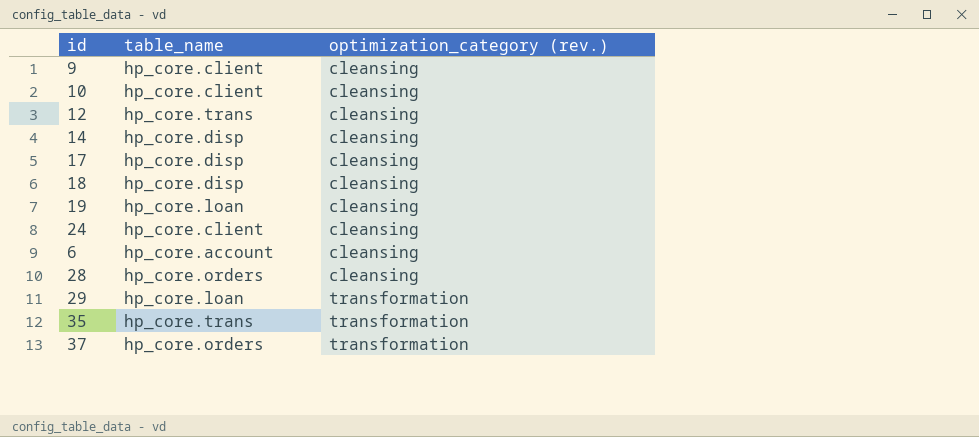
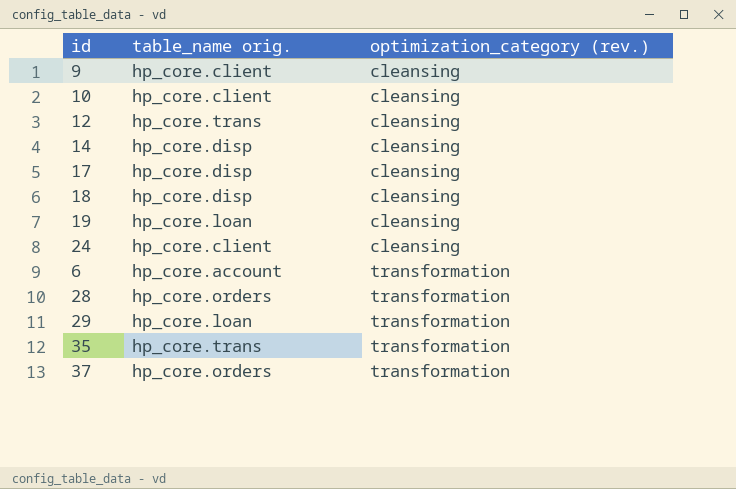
column name: table_name -> table_name orig.
6 | optimization_category (rev.): cleansing -> transformation
28 | optimization_category (rev.): cleansing -> transformation

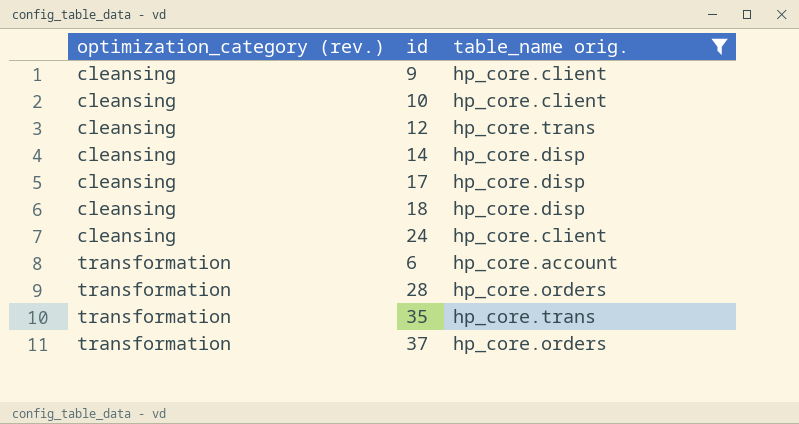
filter: none -> table_name orig. != hp_core.loan
column optimization_category (rev.) | position: 3 -> 1

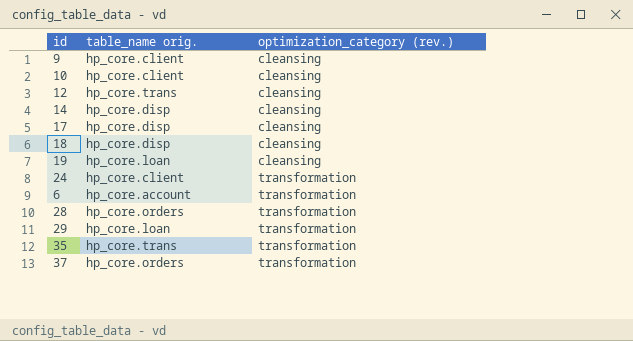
filter: table_name orig. != hp_core.loan -> none
column optimization_category (rev.) | position: 1 -> 3
24 | optimization_category (rev.): cleansing -> transformation

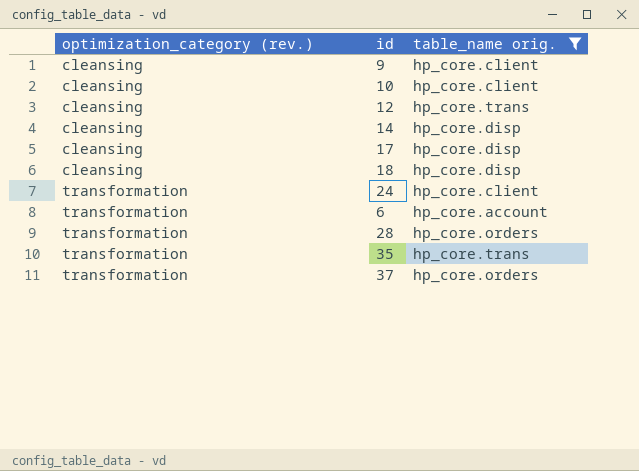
filter: none -> table_name orig. != hp_core.loan
column optimization_category (rev.) | position: 3 -> 1

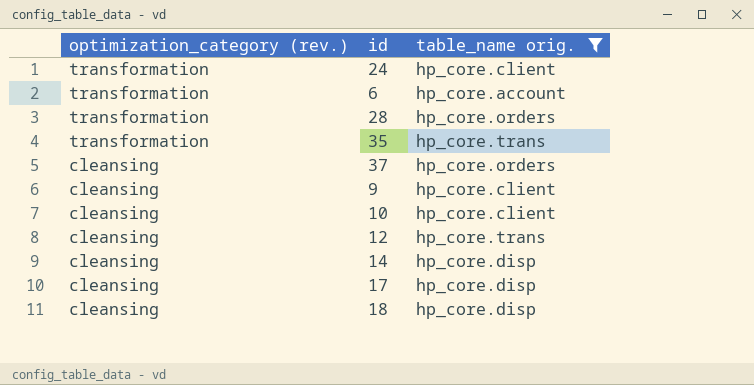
row order: optimization_category (rev.) ascending -> optimization_category (rev.) descending
37 | optimization_category (rev.): transformation -> cleansing

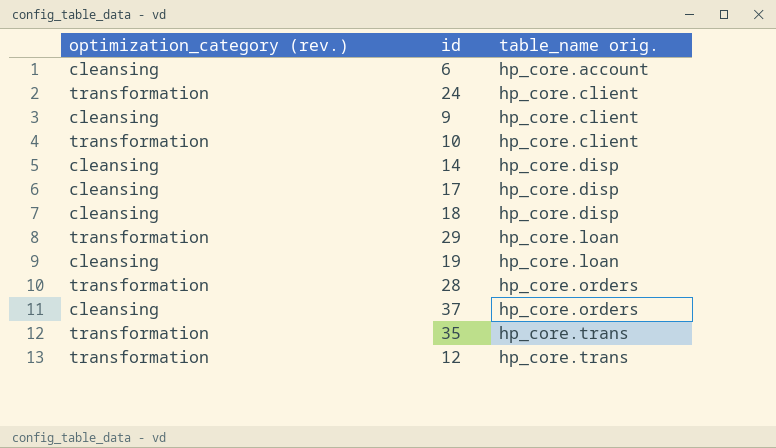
filter: table_name orig. != hp_core.loan -> none
row order: optimization_category (rev.) descending -> table_name orig. ascending
6 | optimization_category (rev.): transformation -> cleansing
10 | optimization_category (rev.): cleansing -> transformation
12 | optimization_category (rev.): cleansing -> transformation

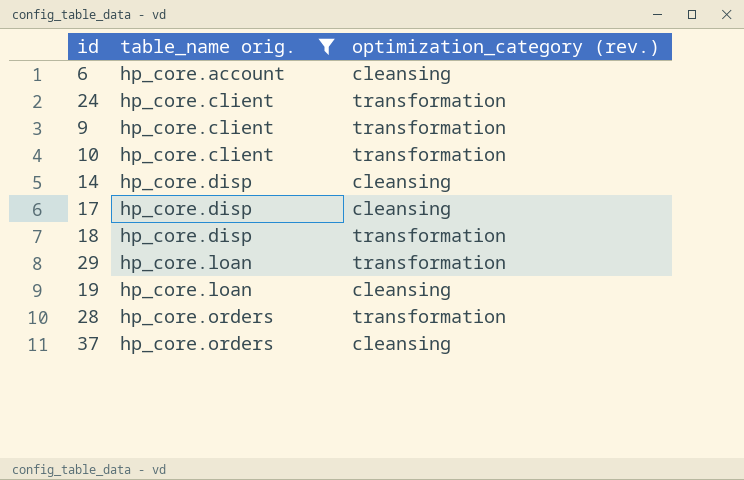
filter: none -> table_name orig. != hp_core.trans
column optimization_category (rev.) | position: 1 -> 3
9 | optimization_category (rev.): cleansing -> transformation
18 | optimization_category (rev.): cleansing -> transformation

